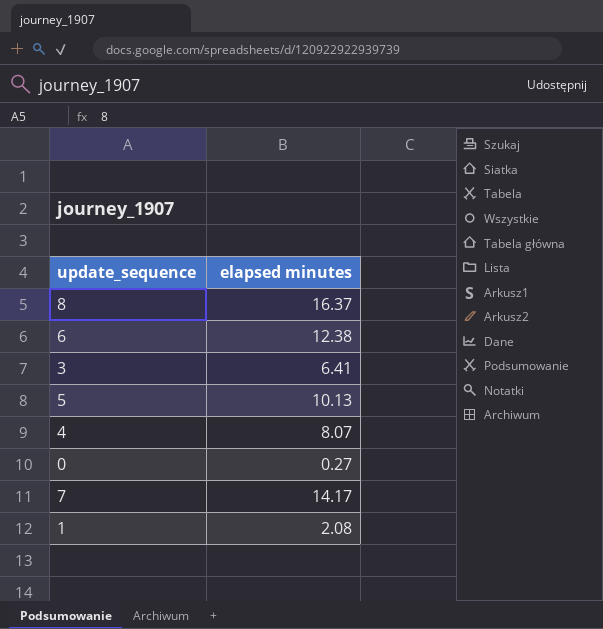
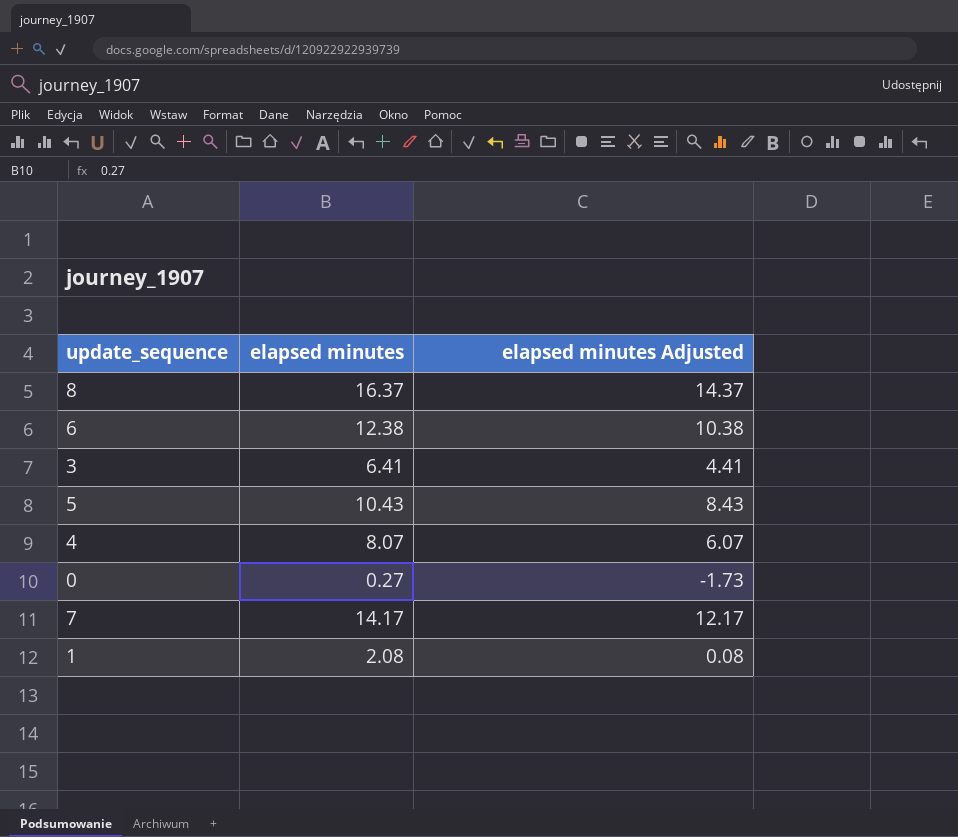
column elapsed minutes Adjusted | formula: none -> [elapsed minutes] - 2
5 | elapsed minutes: 10.13 -> 10.43

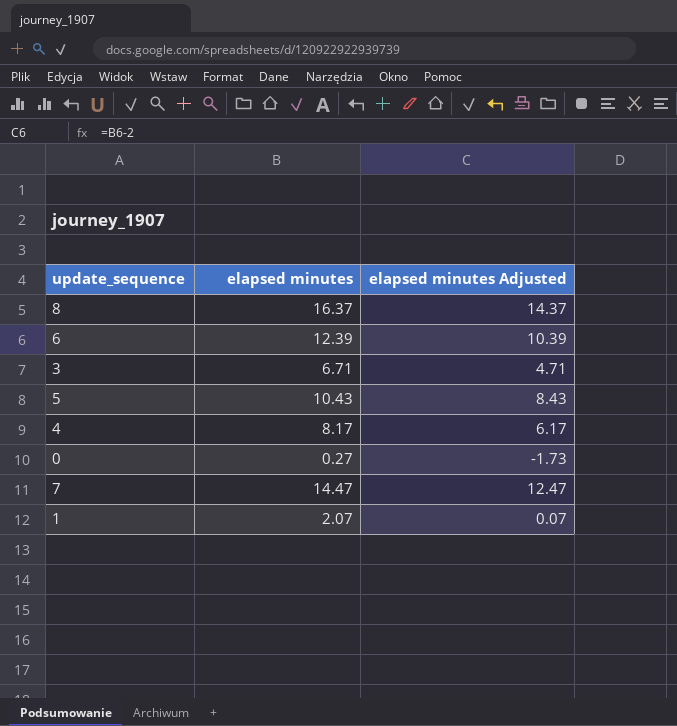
6 | elapsed minutes: 12.38 -> 12.39
6 | elapsed minutes Adjusted: 10.38 -> 10.39
3 | elapsed minutes: 6.41 -> 6.71
3 | elapsed minutes Adjusted: 4.41 -> 4.71
4 | elapsed minutes: 8.07 -> 8.17
4 | elapsed minutes Adjusted: 6.07 -> 6.17
7 | elapsed minutes: 14.17 -> 14.47
7 | elapsed minutes Adjusted: 12.17 -> 12.47
1 | elapsed minutes: 2.08 -> 2.07
1 | elapsed minutes Adjusted: 0.08 -> 0.07

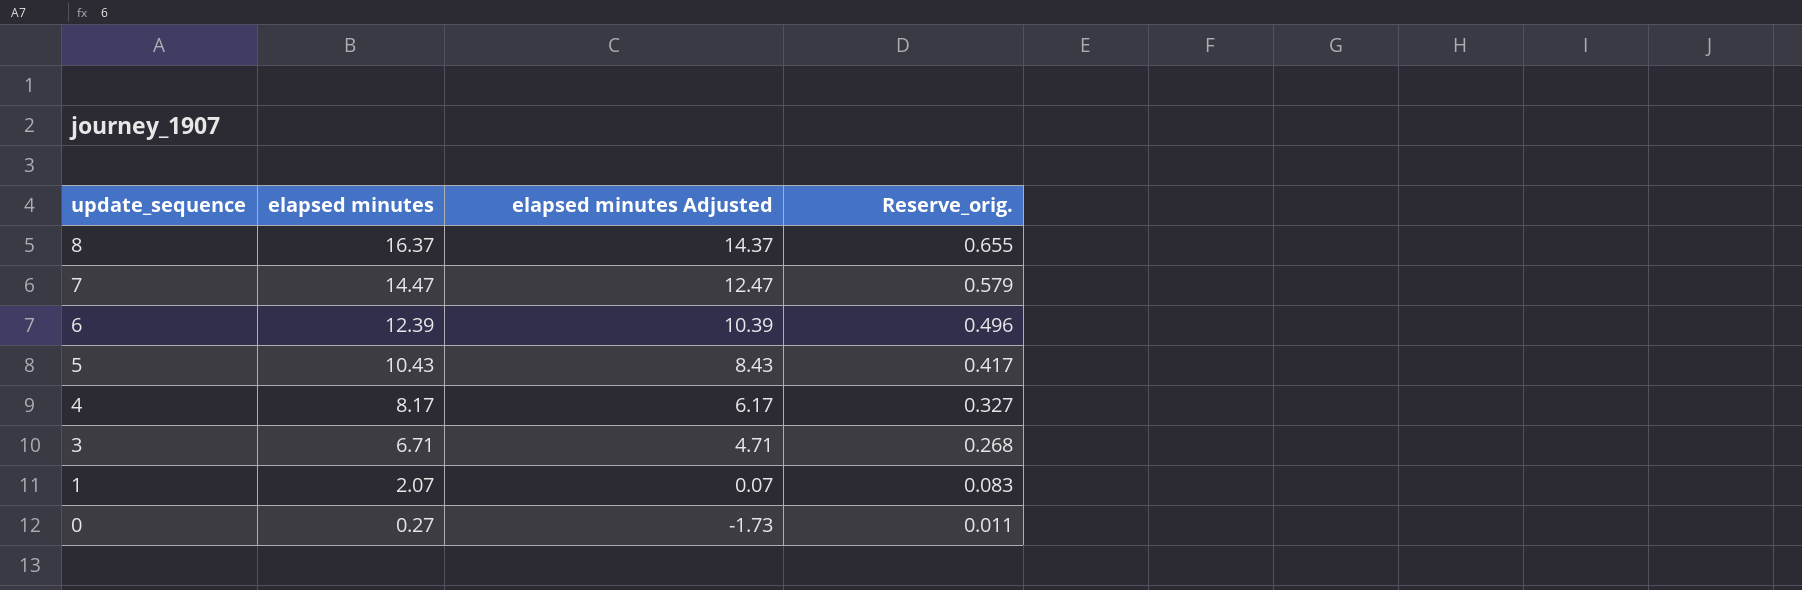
row order: none -> update_sequence descending
column Reserve_orig. | formula: none -> [elapsed minutes] * 0.04

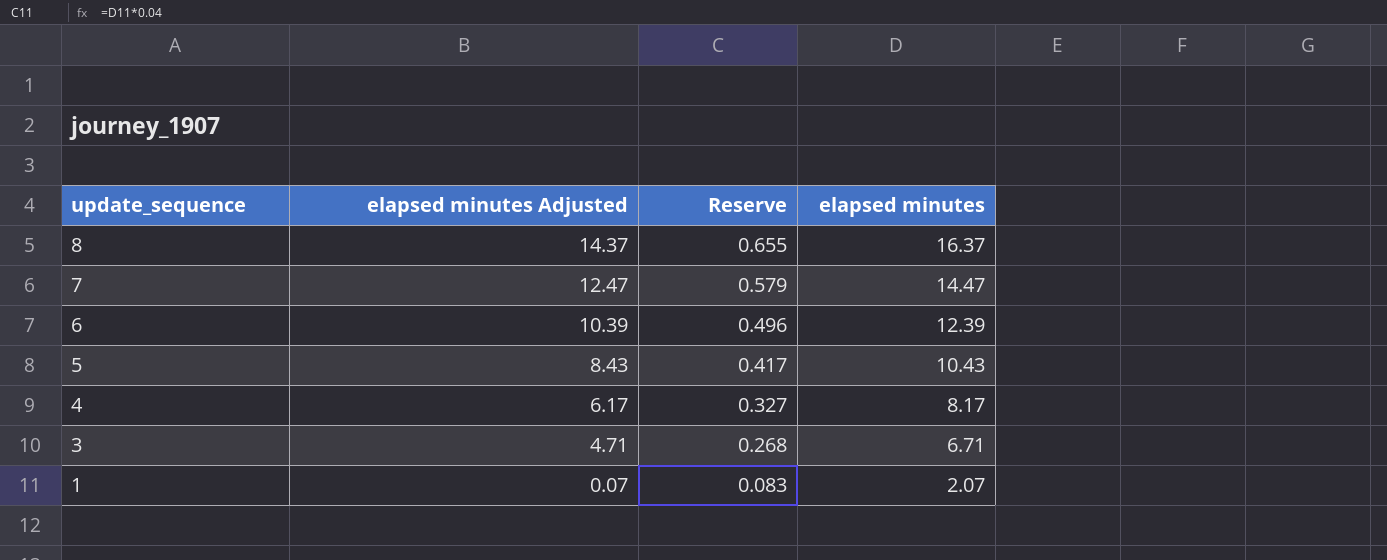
column name: Reserve_orig. -> Reserve
column elapsed minutes | position: 2 -> 4
row 0: 0.27 | -1.73 | 0.011 -> none

